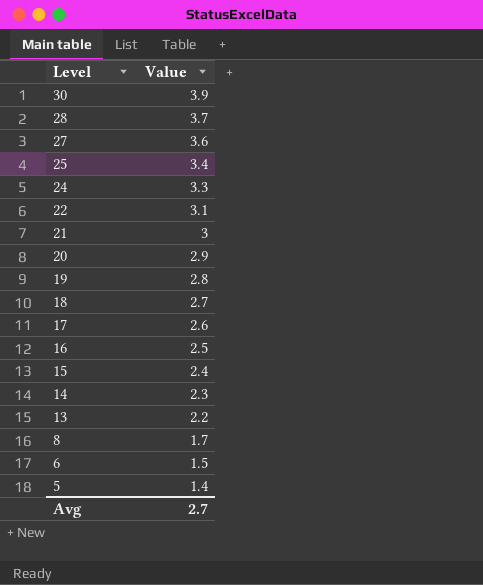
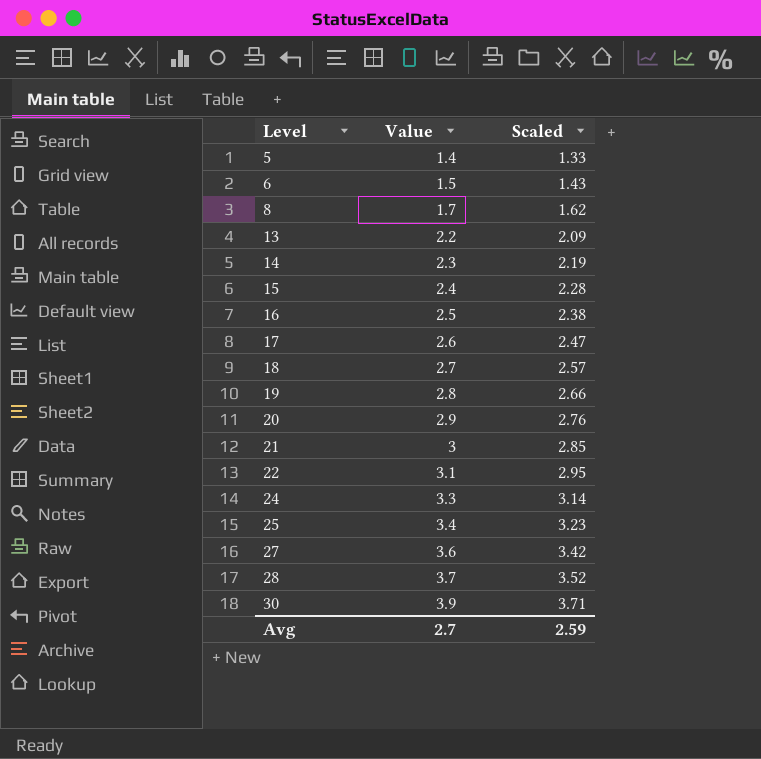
row order: Level descending -> Level ascending
column Scaled | formula: none -> [Value] * 0.95

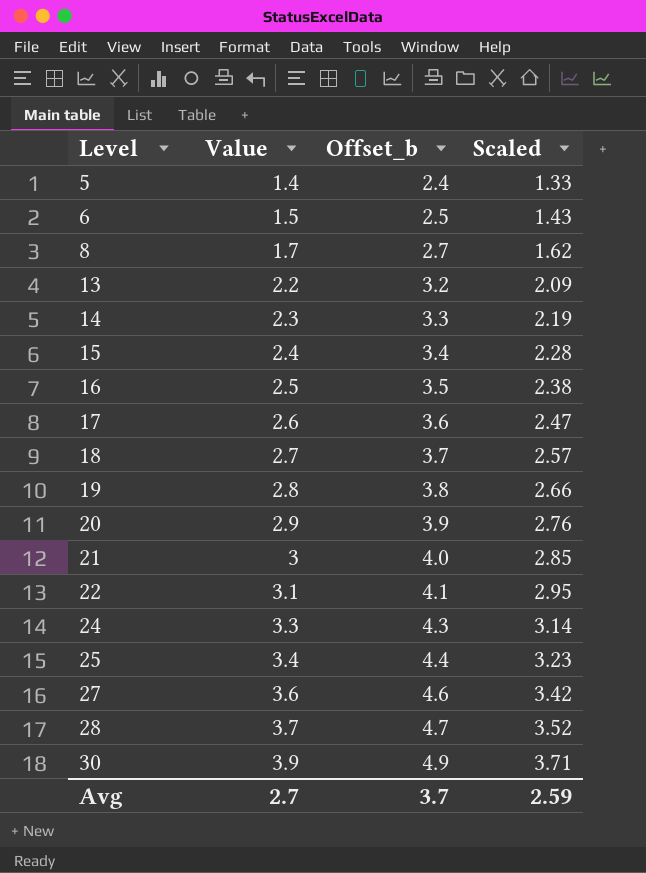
column Offset_b | formula: none -> [Value] + 1

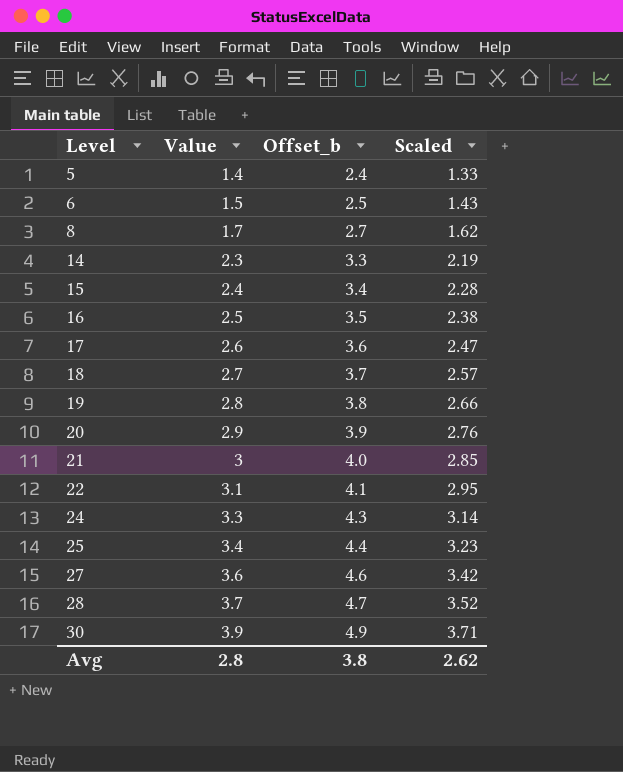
row 13: 2.2 | 3.2 | 2.09 -> none
Avg | Value: 2.7 -> 2.8
Avg | Offset_b: 3.7 -> 3.8
Avg | Scaled: 2.59 -> 2.62

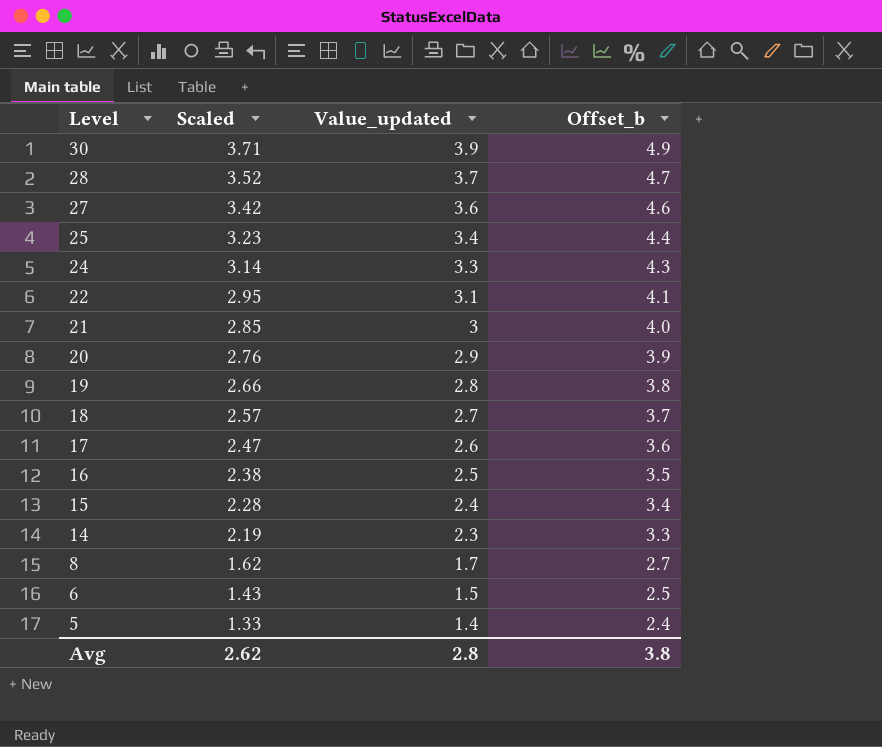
row order: Level ascending -> Level descending
column Scaled | position: 4 -> 2
column name: Value -> Value_updated

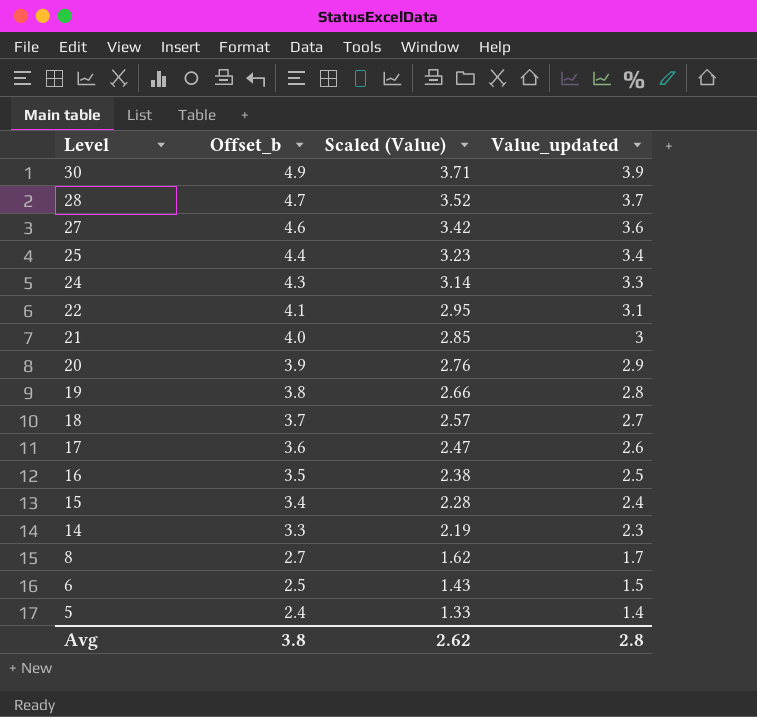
column Offset_b | position: 4 -> 2
column name: Scaled -> Scaled (Value)

